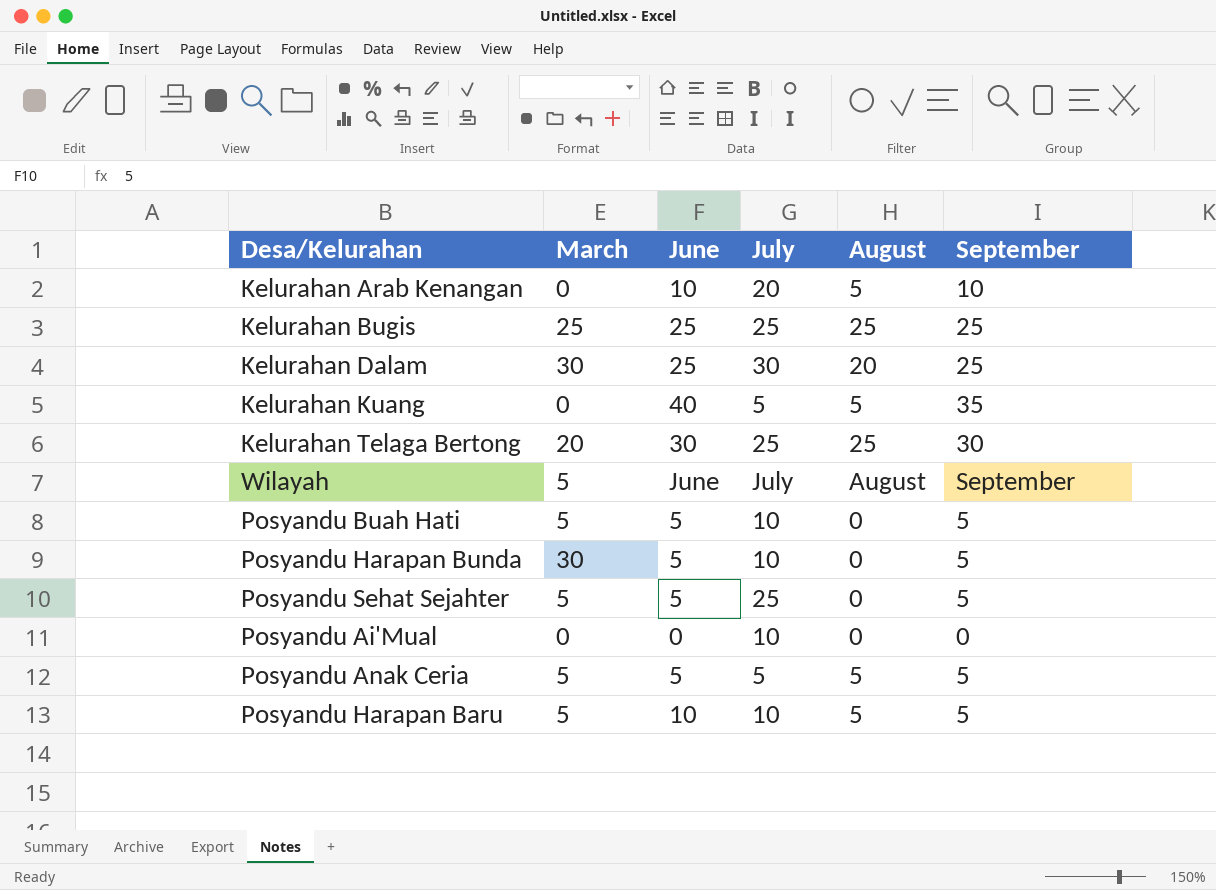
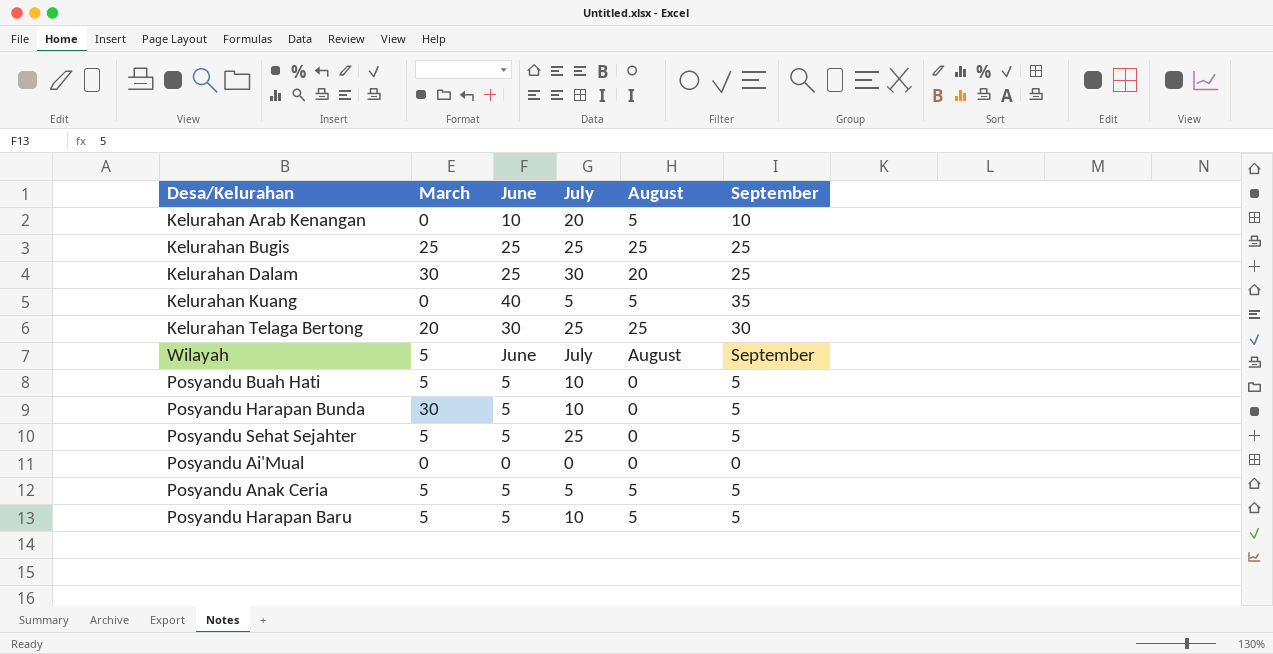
Posyandu Ai'Mual | July: 10 -> 0
Posyandu Harapan Baru | June: 10 -> 5

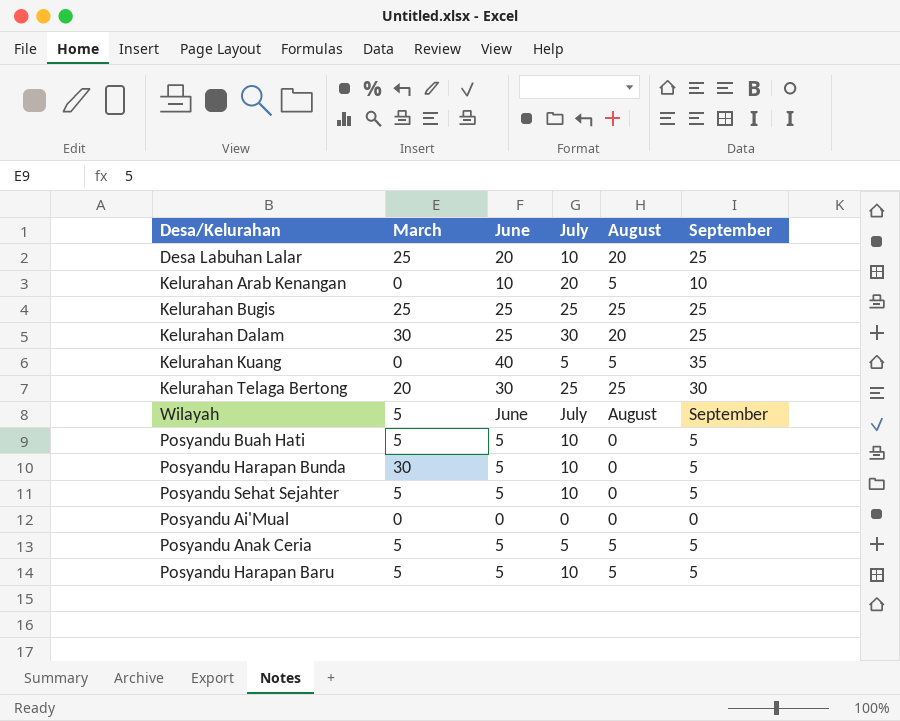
row Desa Labuhan Lalar: none -> 25 | 20 | 10 | 20 | 25
Posyandu Sehat Sejahter | July: 25 -> 10

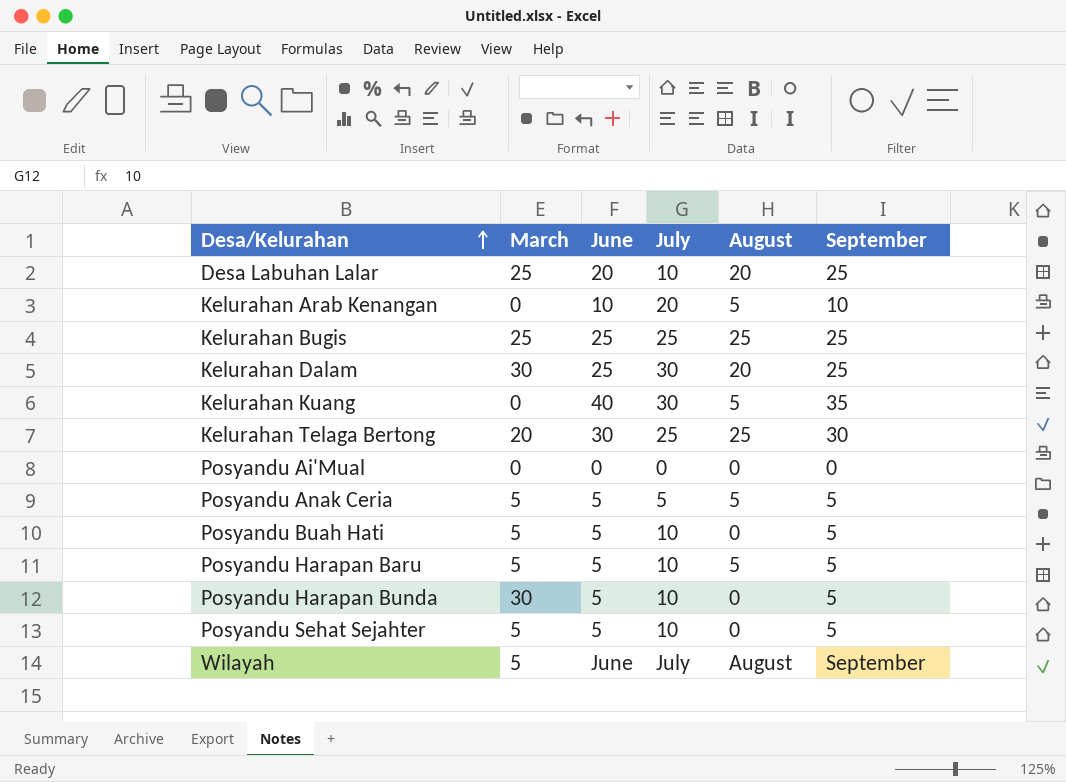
row order: none -> Desa/Kelurahan ascending
Kelurahan Kuang | July: 5 -> 30

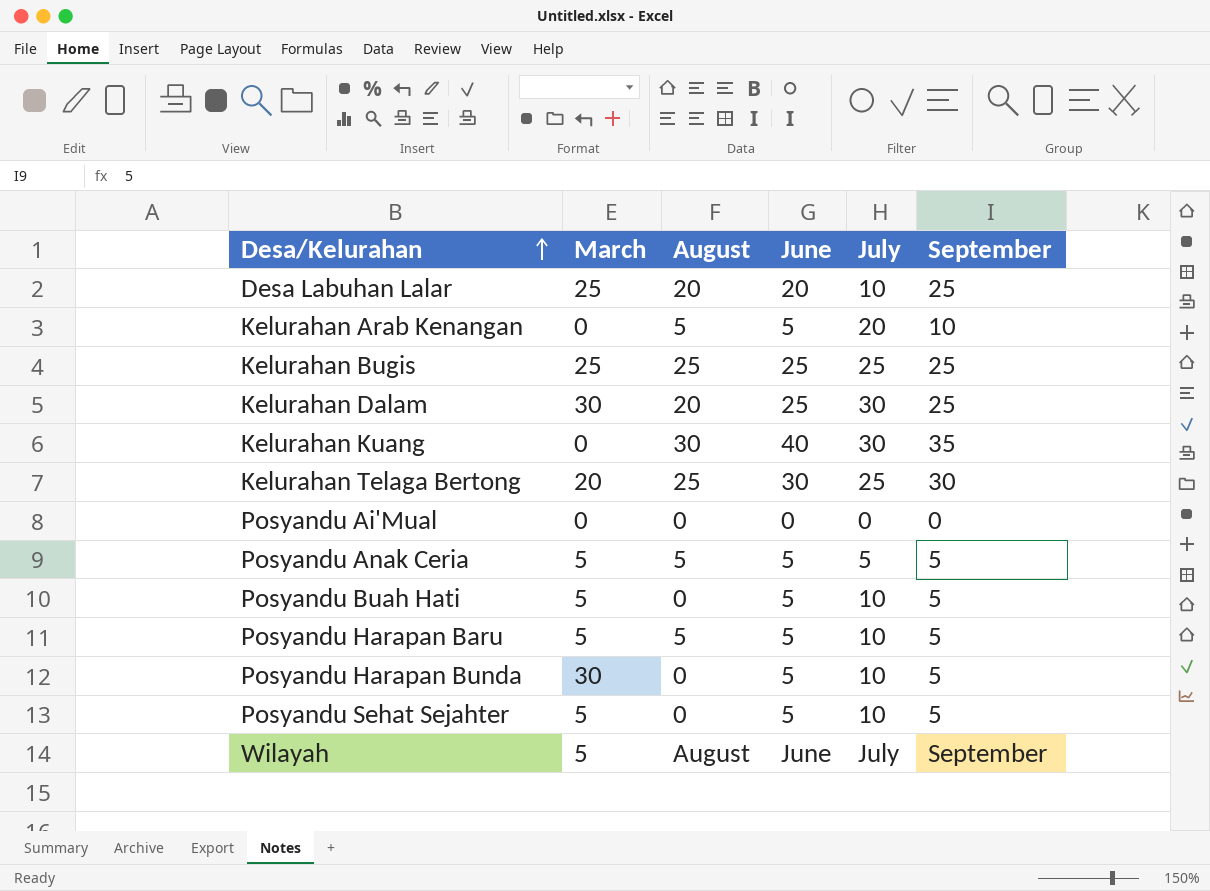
column August | position: 5 -> 3
Kelurahan Arab Kenangan | June: 10 -> 5
Kelurahan Kuang | August: 5 -> 30

